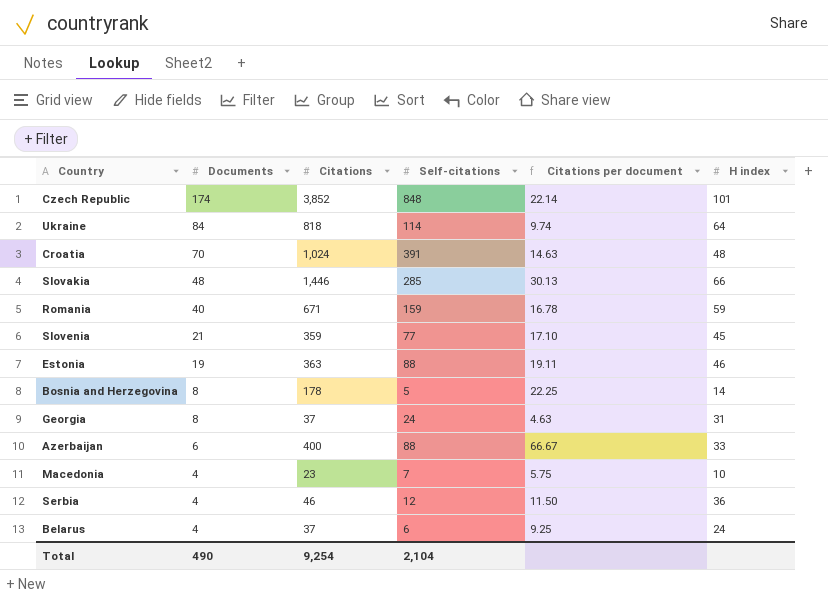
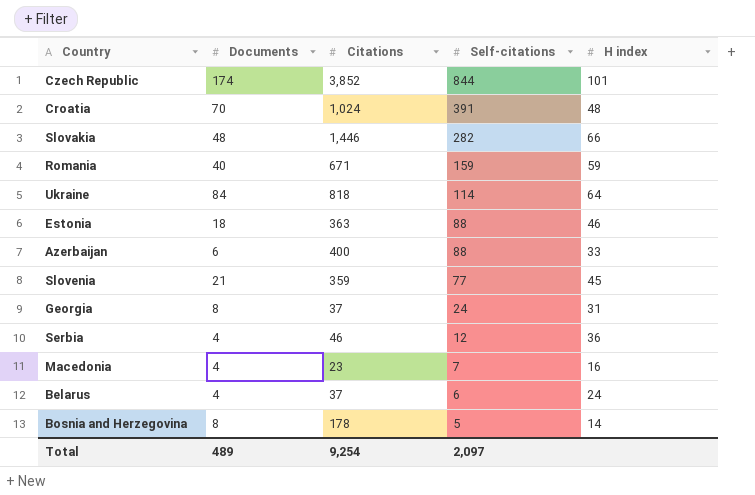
row order: Documents descending -> Self-citations descending
column Citations per document | formula: [Citations] / [Documents] -> none
Czech Republic | Self-citations: 848 -> 844
Slovakia | Self-citations: 285 -> 282
Estonia | Documents: 19 -> 18
Macedonia | H index: 10 -> 16
Total | Documents: 490 -> 489
Total | Self-citations: 2,104 -> 2,097

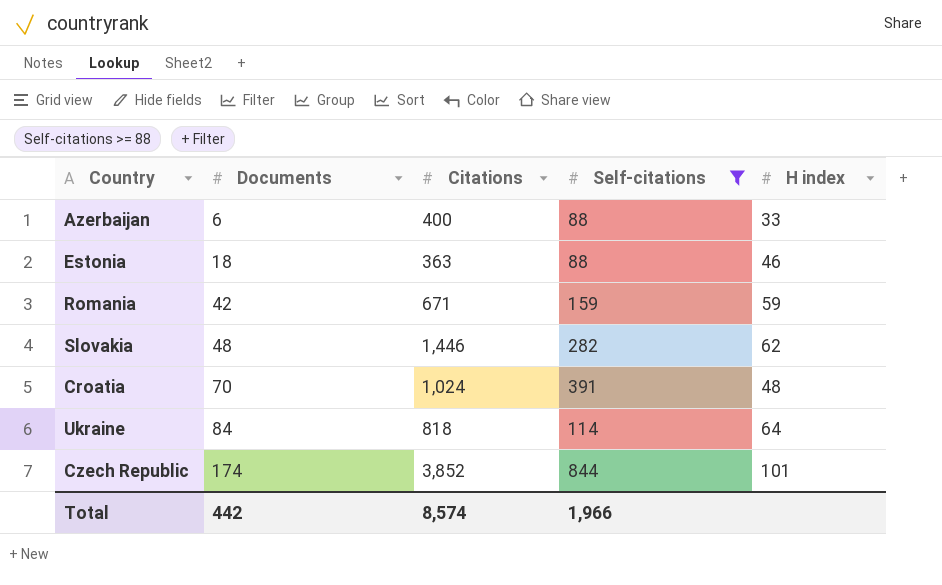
filter: none -> Self-citations >= 88
row order: Self-citations descending -> Documents ascending
Romania | Documents: 40 -> 42
Slovakia | H index: 66 -> 62
Total | Documents: 489 -> 442
Total | Citations: 9,254 -> 8,574
Total | Self-citations: 2,097 -> 1,966

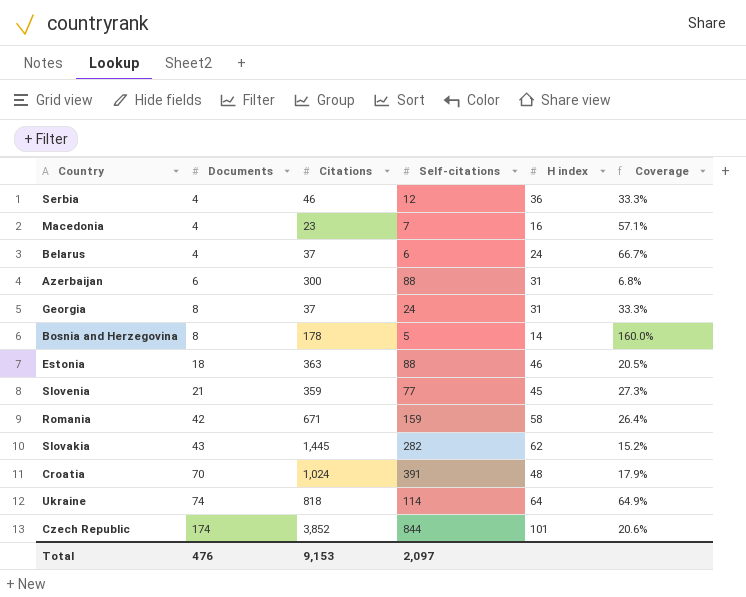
filter: Self-citations >= 88 -> none
column Coverage | formula: none -> [Documents] / [Self-citations]
Azerbaijan | Citations: 400 -> 300
Azerbaijan | H index: 33 -> 31
Romania | H index: 59 -> 58
Slovakia | Documents: 48 -> 43
Slovakia | Citations: 1,446 -> 1,445
Ukraine | Documents: 84 -> 74
Total | Documents: 442 -> 476
Total | Citations: 8,574 -> 9,153
Total | Self-citations: 1,966 -> 2,097

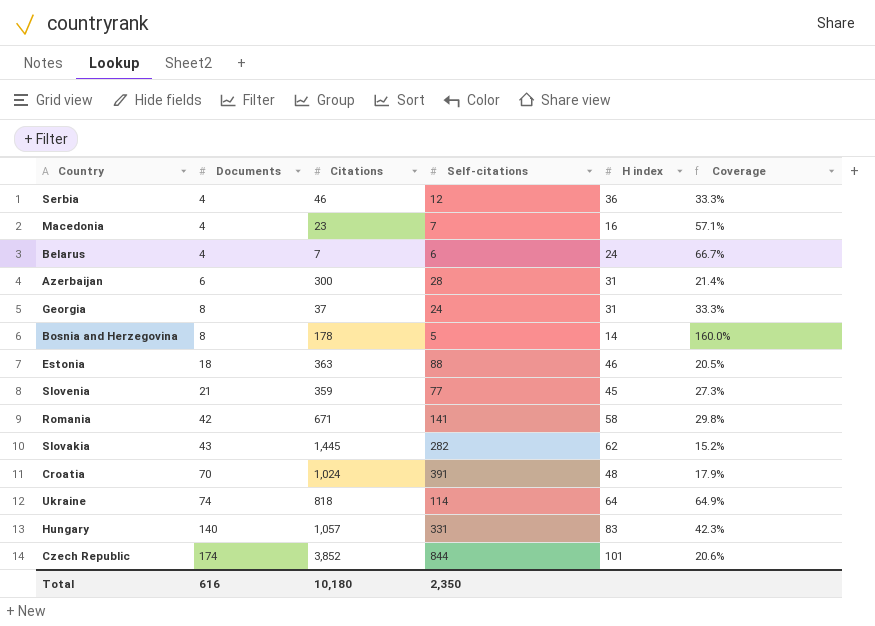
Belarus | Citations: 37 -> 7
Azerbaijan | Self-citations: 88 -> 28
Azerbaijan | Coverage: 6.8% -> 21.4%
Romania | Self-citations: 159 -> 141
Romania | Coverage: 26.4% -> 29.8%
row Hungary: none -> 140 | 1,057 | 331 | 83 | 42.3%
Total | Documents: 476 -> 616
Total | Citations: 9,153 -> 10,180
Total | Self-citations: 2,097 -> 2,350

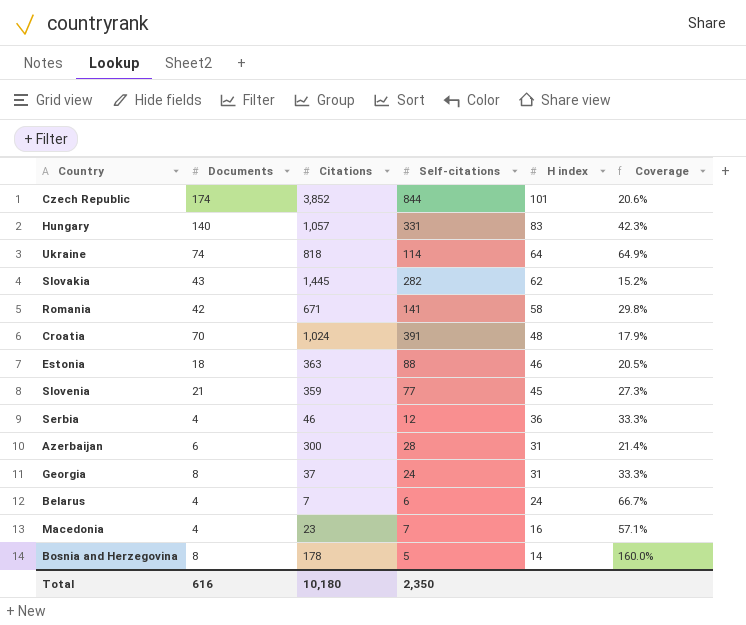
row order: Documents ascending -> H index descending

